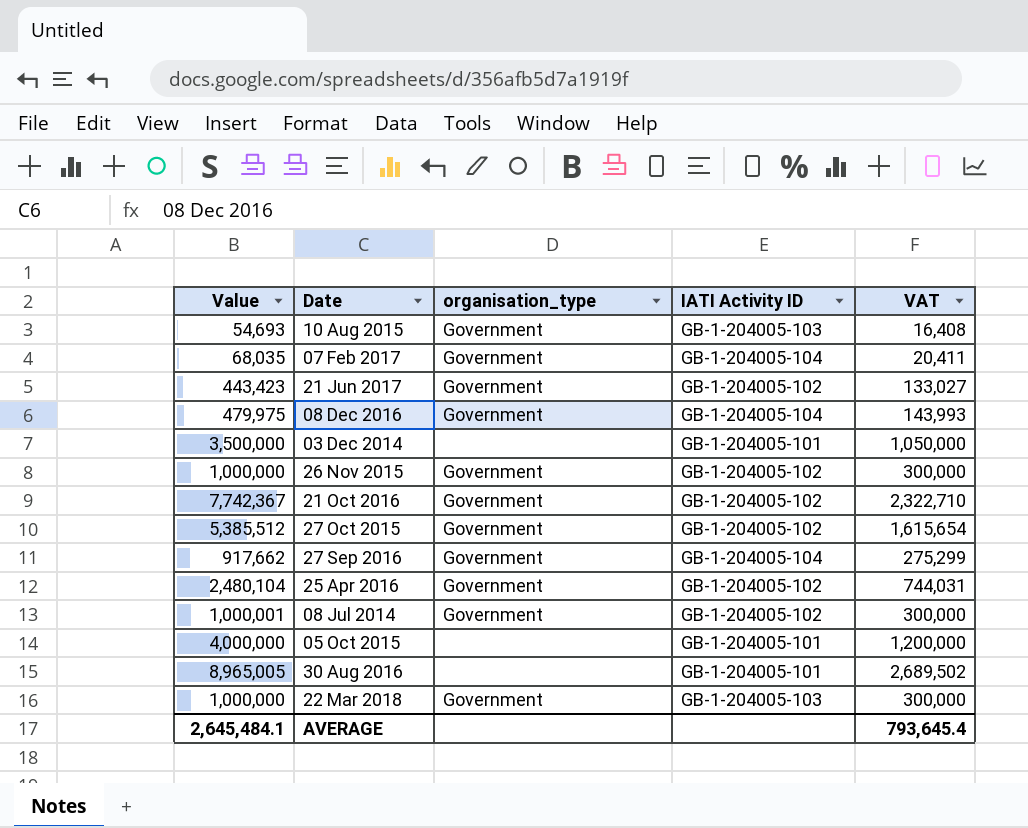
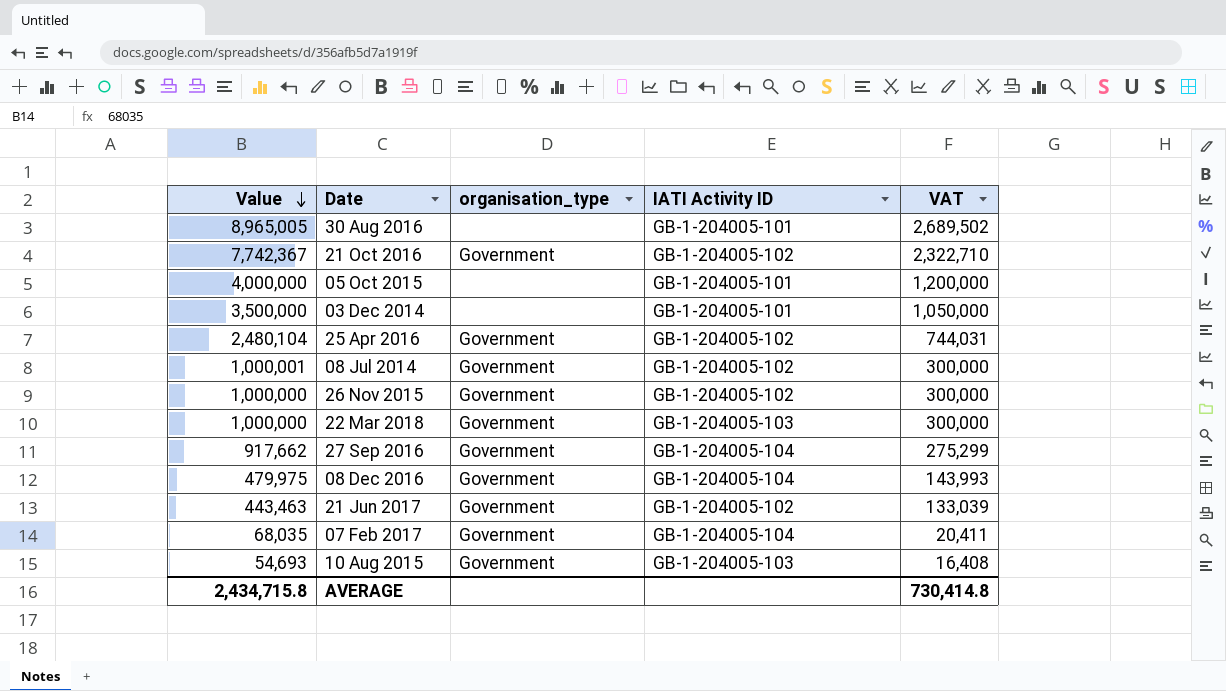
row order: none -> Value descending
row 27 Oct 2015: 5,385,512 | Government | GB-1-204005-102 | 1,615,654 -> none
21 Jun 2017 | Value: 443,423 -> 443,463
21 Jun 2017 | VAT: 133,027 -> 133,039
AVERAGE | Value: 2,645,484.1 -> 2,434,715.8
AVERAGE | VAT: 793,645.4 -> 730,414.8

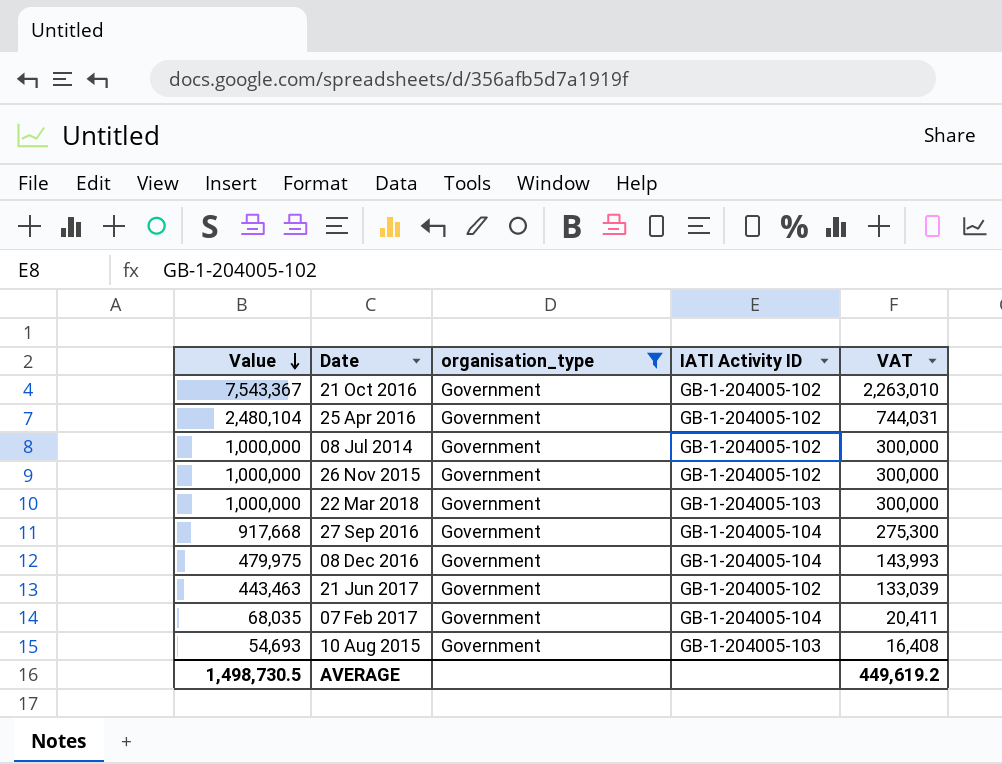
filter: none -> organisation_type = Government
21 Oct 2016 | Value: 7,742,367 -> 7,543,367
21 Oct 2016 | VAT: 2,322,710 -> 2,263,010
08 Jul 2014 | Value: 1,000,001 -> 1,000,000
27 Sep 2016 | Value: 917,662 -> 917,668
27 Sep 2016 | VAT: 275,299 -> 275,300
AVERAGE | Value: 2,434,715.8 -> 1,498,730.5
AVERAGE | VAT: 730,414.8 -> 449,619.2

